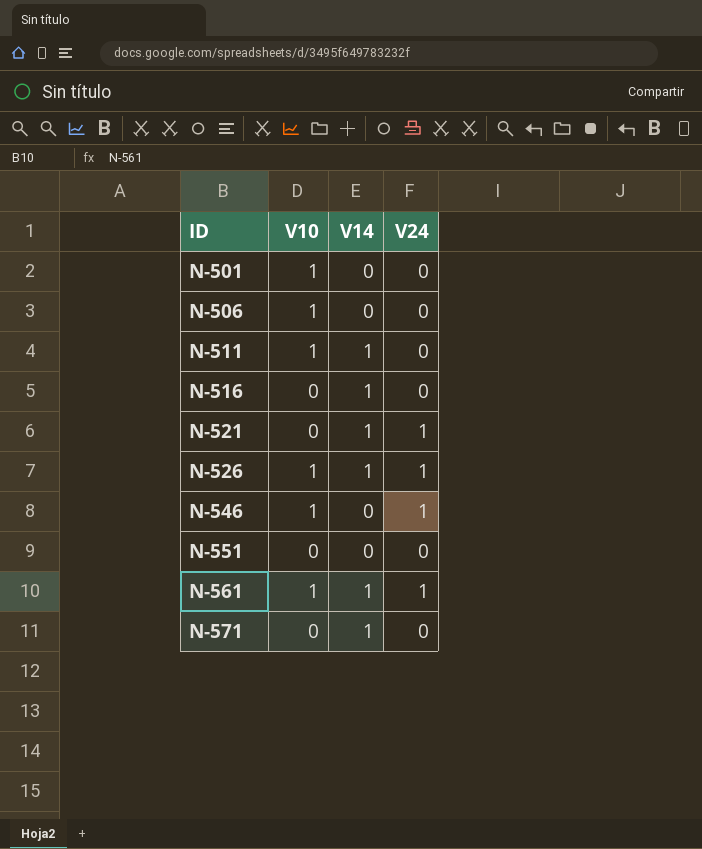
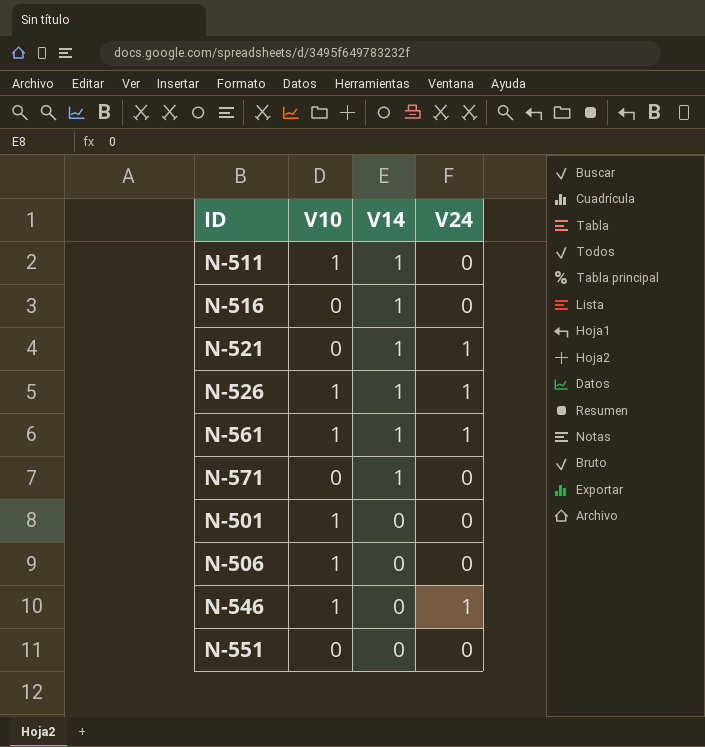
row order: ID ascending -> V14 descending

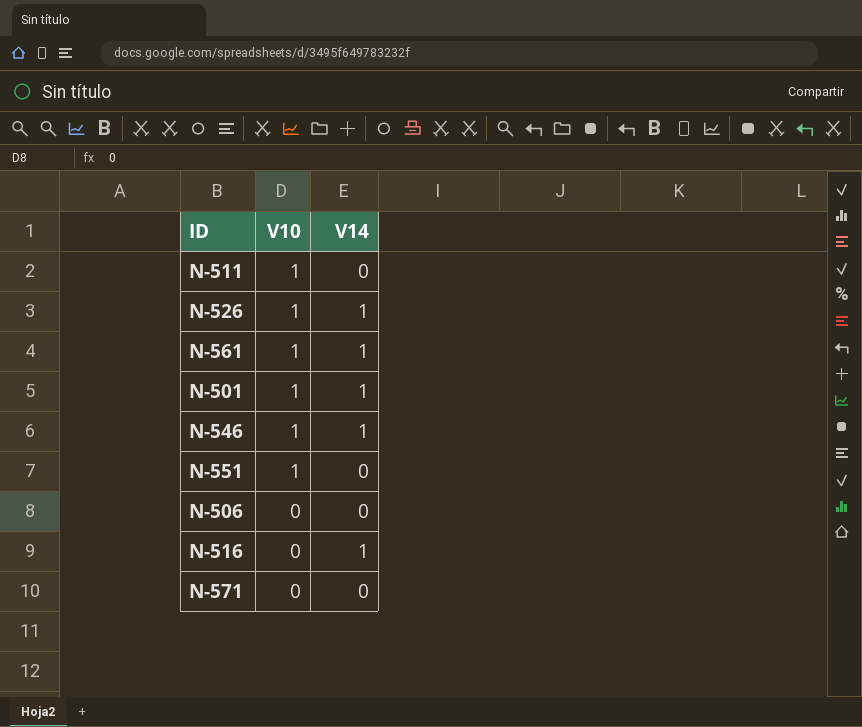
row order: V14 descending -> V10 descending
column V24 | position: 4 -> none
row N-521: 0 | 1 | 1 -> none
N-511 | V14: 1 -> 0
N-501 | V14: 0 -> 1
N-546 | V14: 0 -> 1
N-551 | V10: 0 -> 1
N-506 | V10: 1 -> 0
N-571 | V14: 1 -> 0

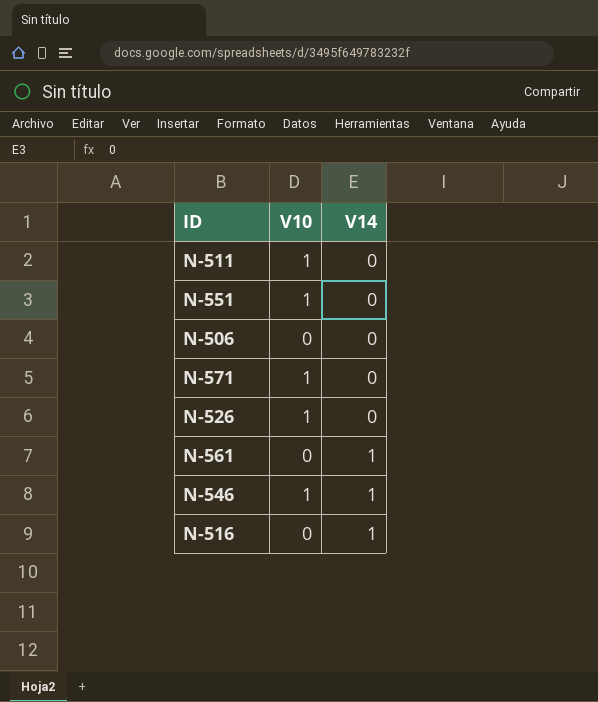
row order: V10 descending -> V14 ascending
row N-501: 1 | 1 -> none
N-571 | V10: 0 -> 1
N-526 | V14: 1 -> 0
N-561 | V10: 1 -> 0

